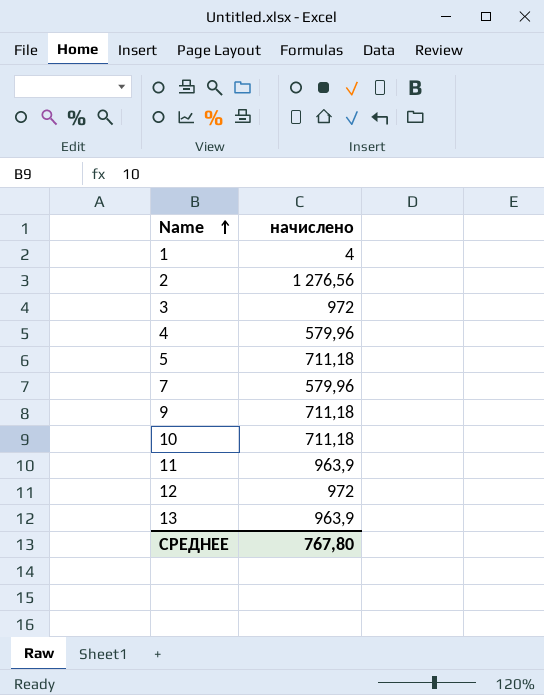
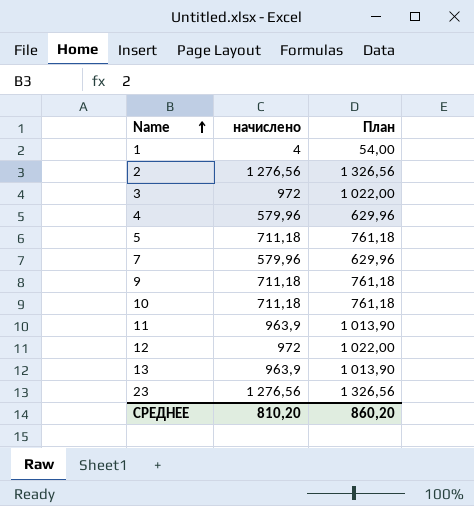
column План | formula: none -> [начислено] + 50
row 23: none -> 1 276,56 | 1 326,56
СРЕДНЕЕ | начислено: 767,80 -> 810,20

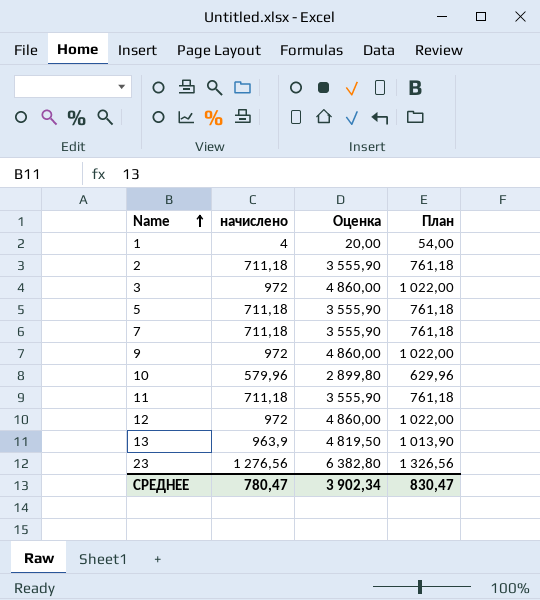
column Оценка | formula: none -> [начислено] * 5
row 4: 579,96 | 629,96 -> none
2 | начислено: 1 276,56 -> 711,18
2 | План: 1 326,56 -> 761,18
7 | начислено: 579,96 -> 711,18
7 | План: 629,96 -> 761,18
9 | начислено: 711,18 -> 972
9 | План: 761,18 -> 1 022,00
10 | начислено: 711,18 -> 579,96
10 | План: 761,18 -> 629,96
11 | начислено: 963,9 -> 711,18
11 | План: 1 013,90 -> 761,18
СРЕДНЕЕ | начислено: 810,20 -> 780,47
СРЕДНЕЕ | План: 860,20 -> 830,47

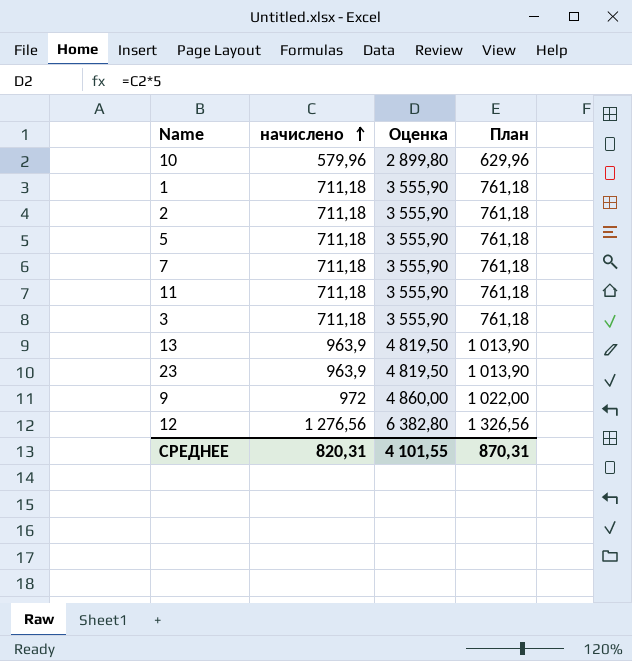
row order: Name ascending -> начислено ascending
1 | начислено: 4 -> 711,18
1 | Оценка: 20,00 -> 3 555,90
1 | План: 54,00 -> 761,18
3 | начислено: 972 -> 711,18
3 | Оценка: 4 860,00 -> 3 555,90
3 | План: 1 022,00 -> 761,18
23 | начислено: 1 276,56 -> 963,9
23 | Оценка: 6 382,80 -> 4 819,50
23 | План: 1 326,56 -> 1 013,90
12 | начислено: 972 -> 1 276,56
12 | Оценка: 4 860,00 -> 6 382,80
12 | План: 1 022,00 -> 1 326,56
СРЕДНЕЕ | начислено: 780,47 -> 820,31
СРЕДНЕЕ | Оценка: 3 902,34 -> 4 101,55
СРЕДНЕЕ | План: 830,47 -> 870,31

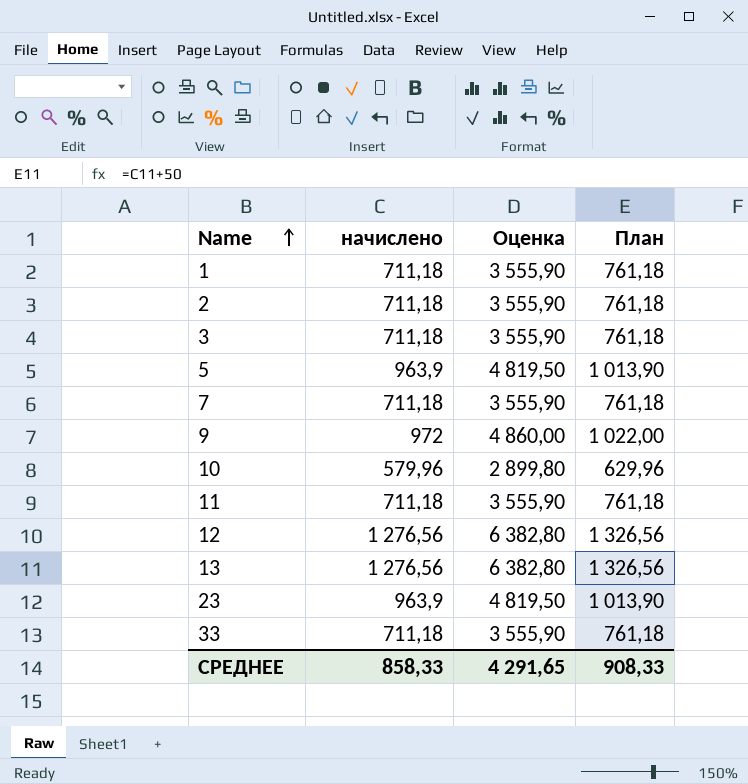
row order: начислено ascending -> Name ascending
5 | начислено: 711,18 -> 963,9
5 | Оценка: 3 555,90 -> 4 819,50
5 | План: 761,18 -> 1 013,90
13 | начислено: 963,9 -> 1 276,56
13 | Оценка: 4 819,50 -> 6 382,80
13 | План: 1 013,90 -> 1 326,56
row 33: none -> 711,18 | 3 555,90 | 761,18
СРЕДНЕЕ | начислено: 820,31 -> 858,33
СРЕДНЕЕ | Оценка: 4 101,55 -> 4 291,65
СРЕДНЕЕ | План: 870,31 -> 908,33

